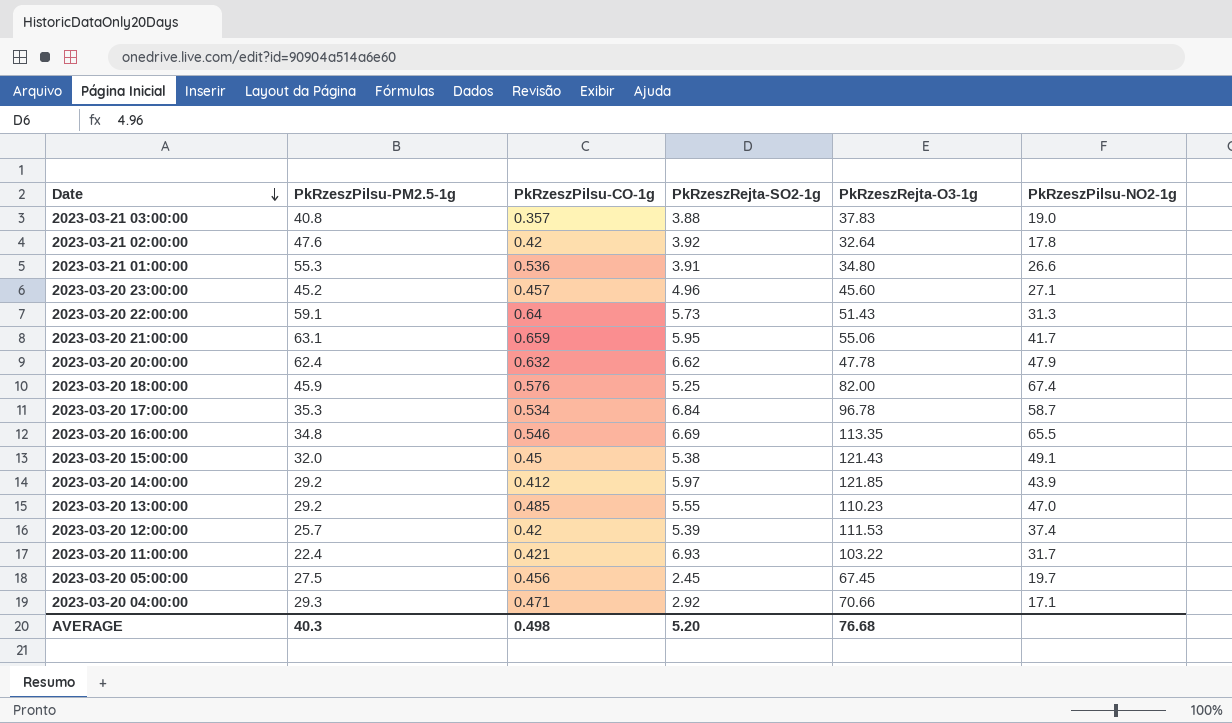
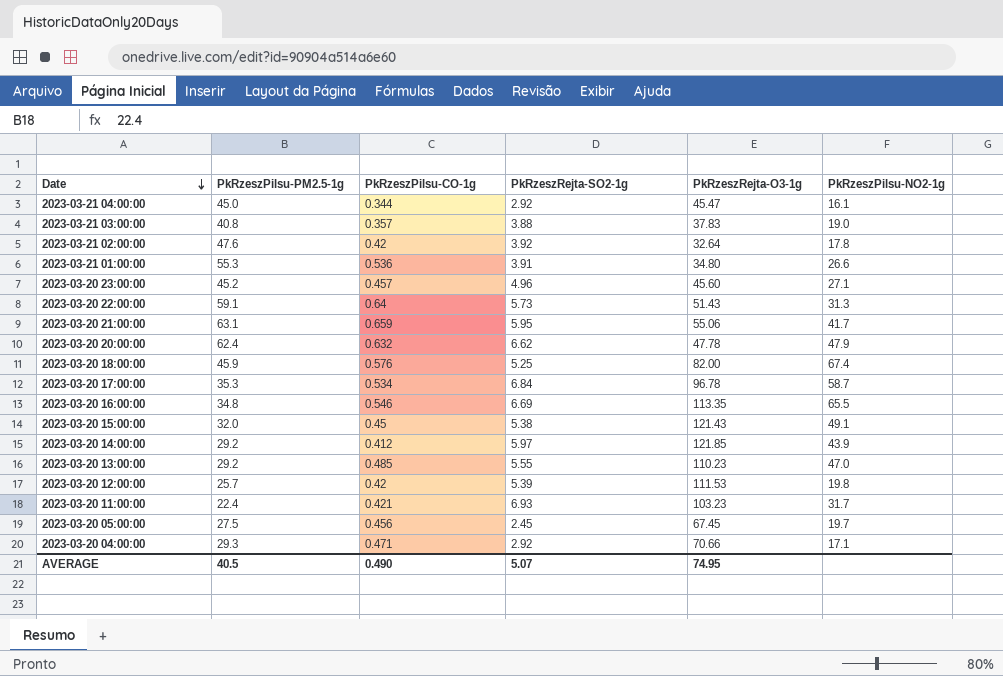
row 2023-03-21 04:00:00: none -> 45.0 | 0.344 | 2.92 | 45.47 | 16.1
2023-03-20 12:00:00 | PkRzeszPilsu-NO2-1g: 37.4 -> 19.8
2023-03-20 11:00:00 | PkRzeszRejta-O3-1g: 103.22 -> 103.23
AVERAGE | PkRzeszPilsu-PM2.5-1g: 40.3 -> 40.5
AVERAGE | PkRzeszPilsu-CO-1g: 0.498 -> 0.490
AVERAGE | PkRzeszRejta-SO2-1g: 5.20 -> 5.07
AVERAGE | PkRzeszRejta-O3-1g: 76.68 -> 74.95

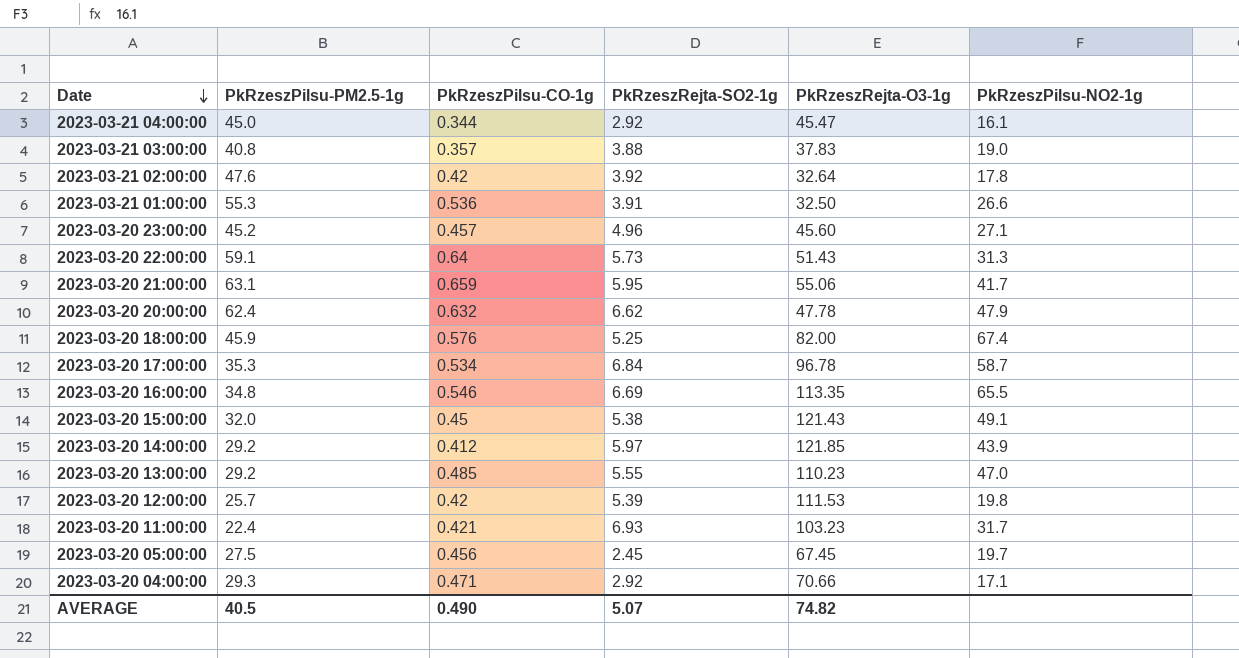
2023-03-21 01:00:00 | PkRzeszRejta-O3-1g: 34.80 -> 32.50
AVERAGE | PkRzeszRejta-O3-1g: 74.95 -> 74.82

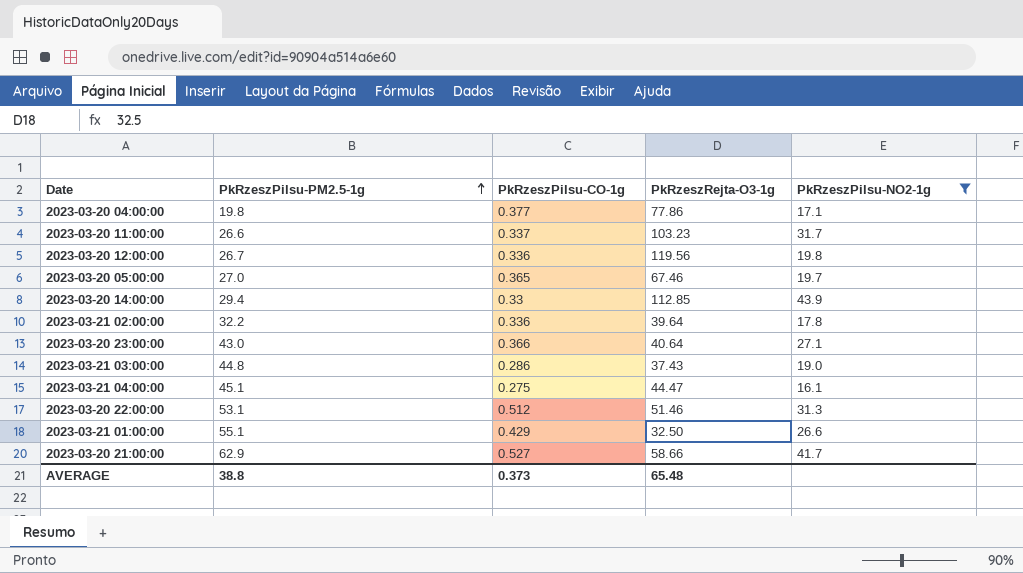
filter: none -> PkRzeszPilsu-NO2-1g <= 43.9
row order: Date descending -> PkRzeszPilsu-PM2.5-1g ascending
column PkRzeszRejta-SO2-1g | position: 4 -> none
2023-03-20 04:00:00 | PkRzeszPilsu-PM2.5-1g: 29.3 -> 19.8
2023-03-20 04:00:00 | PkRzeszPilsu-CO-1g: 0.471 -> 0.377
2023-03-20 04:00:00 | PkRzeszRejta-O3-1g: 70.66 -> 77.86
2023-03-20 11:00:00 | PkRzeszPilsu-PM2.5-1g: 22.4 -> 26.6
2023-03-20 11:00:00 | PkRzeszPilsu-CO-1g: 0.421 -> 0.337
2023-03-20 12:00:00 | PkRzeszPilsu-PM2.5-1g: 25.7 -> 26.7
2023-03-20 12:00:00 | PkRzeszPilsu-CO-1g: 0.42 -> 0.336
2023-03-20 12:00:00 | PkRzeszRejta-O3-1g: 111.53 -> 119.56
2023-03-20 05:00:00 | PkRzeszPilsu-PM2.5-1g: 27.5 -> 27.0
2023-03-20 05:00:00 | PkRzeszPilsu-CO-1g: 0.456 -> 0.365
2023-03-20 05:00:00 | PkRzeszRejta-O3-1g: 67.45 -> 67.46
2023-03-20 14:00:00 | PkRzeszPilsu-PM2.5-1g: 29.2 -> 29.4
2023-03-20 14:00:00 | PkRzeszPilsu-CO-1g: 0.412 -> 0.33
2023-03-20 14:00:00 | PkRzeszRejta-O3-1g: 121.85 -> 112.85
2023-03-21 02:00:00 | PkRzeszPilsu-PM2.5-1g: 47.6 -> 32.2
2023-03-21 02:00:00 | PkRzeszPilsu-CO-1g: 0.42 -> 0.336
2023-03-21 02:00:00 | PkRzeszRejta-O3-1g: 32.64 -> 39.64
2023-03-20 23:00:00 | PkRzeszPilsu-PM2.5-1g: 45.2 -> 43.0
2023-03-20 23:00:00 | PkRzeszPilsu-CO-1g: 0.457 -> 0.366
2023-03-20 23:00:00 | PkRzeszRejta-O3-1g: 45.60 -> 40.64
2023-03-21 03:00:00 | PkRzeszPilsu-PM2.5-1g: 40.8 -> 44.8
2023-03-21 03:00:00 | PkRzeszPilsu-CO-1g: 0.357 -> 0.286
2023-03-21 03:00:00 | PkRzeszRejta-O3-1g: 37.83 -> 37.43
2023-03-21 04:00:00 | PkRzeszPilsu-PM2.5-1g: 45.0 -> 45.1
2023-03-21 04:00:00 | PkRzeszPilsu-CO-1g: 0.344 -> 0.275
2023-03-21 04:00:00 | PkRzeszRejta-O3-1g: 45.47 -> 44.47
2023-03-20 22:00:00 | PkRzeszPilsu-PM2.5-1g: 59.1 -> 53.1
2023-03-20 22:00:00 | PkRzeszPilsu-CO-1g: 0.64 -> 0.512
2023-03-20 22:00:00 | PkRzeszRejta-O3-1g: 51.43 -> 51.46
2023-03-21 01:00:00 | PkRzeszPilsu-PM2.5-1g: 55.3 -> 55.1
2023-03-21 01:00:00 | PkRzeszPilsu-CO-1g: 0.536 -> 0.429
2023-03-20 21:00:00 | PkRzeszPilsu-PM2.5-1g: 63.1 -> 62.9
2023-03-20 21:00:00 | PkRzeszPilsu-CO-1g: 0.659 -> 0.527
2023-03-20 21:00:00 | PkRzeszRejta-O3-1g: 55.06 -> 58.66
AVERAGE | PkRzeszPilsu-PM2.5-1g: 40.5 -> 38.8
AVERAGE | PkRzeszPilsu-CO-1g: 0.490 -> 0.373
AVERAGE | PkRzeszRejta-O3-1g: 74.82 -> 65.48

